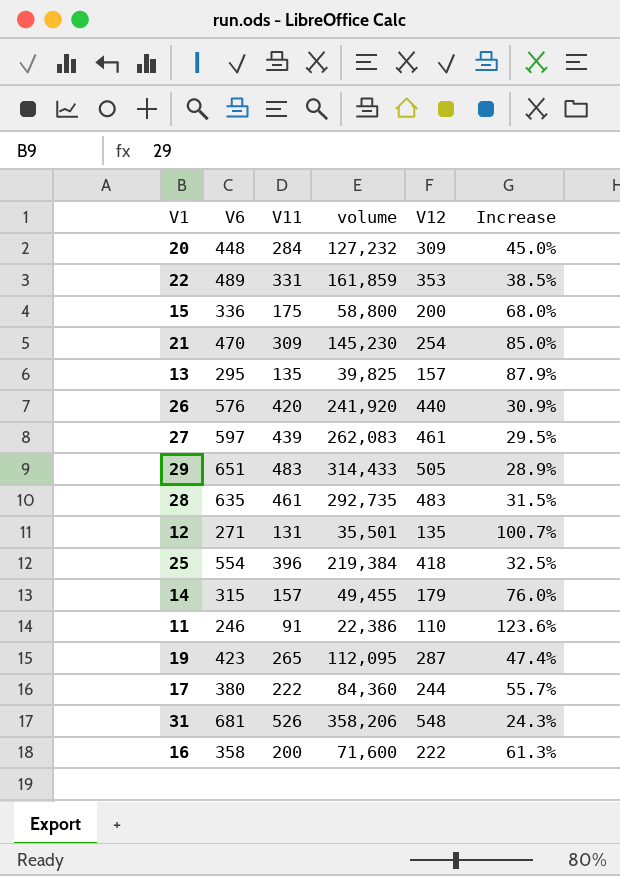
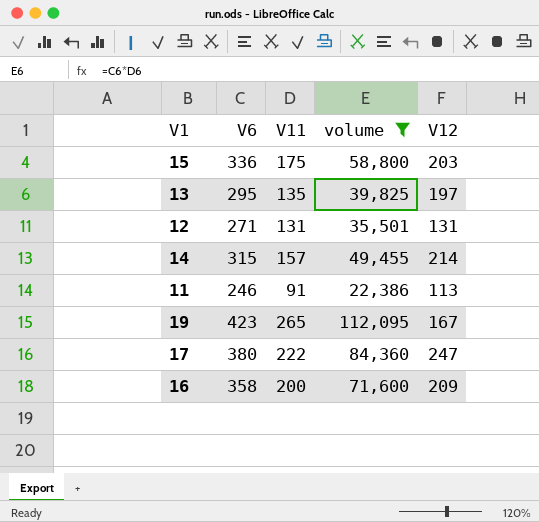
filter: none -> volume <= 112,095
column Increase | formula: ([V6] - [V12]) / [V12] -> none
15 | V12: 200 -> 203
13 | V12: 157 -> 197
12 | V12: 135 -> 131
14 | V12: 179 -> 214
11 | V12: 110 -> 113
19 | V12: 287 -> 167
17 | V12: 244 -> 247
16 | V12: 222 -> 209

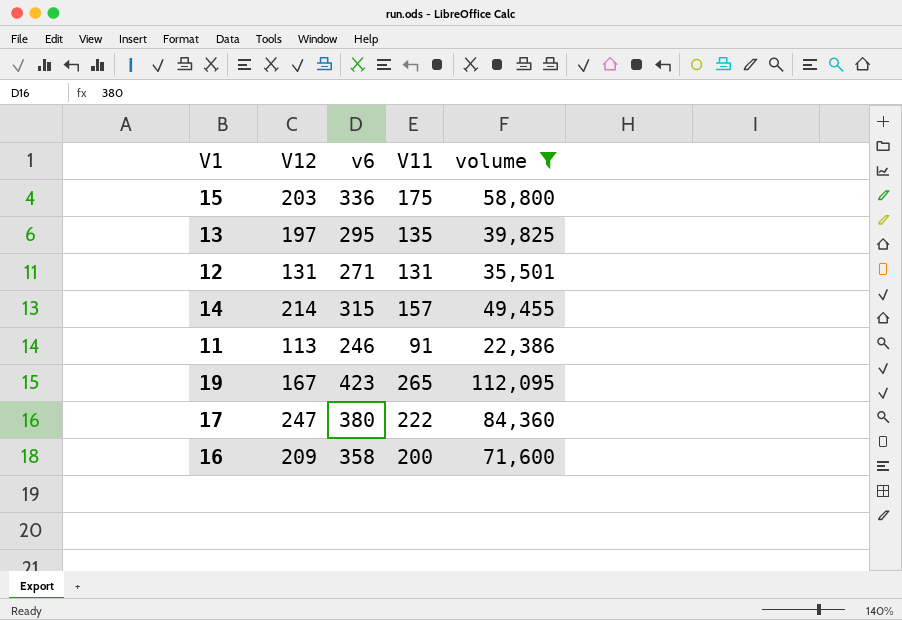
column V12 | position: 5 -> 2
column name: V6 -> v6

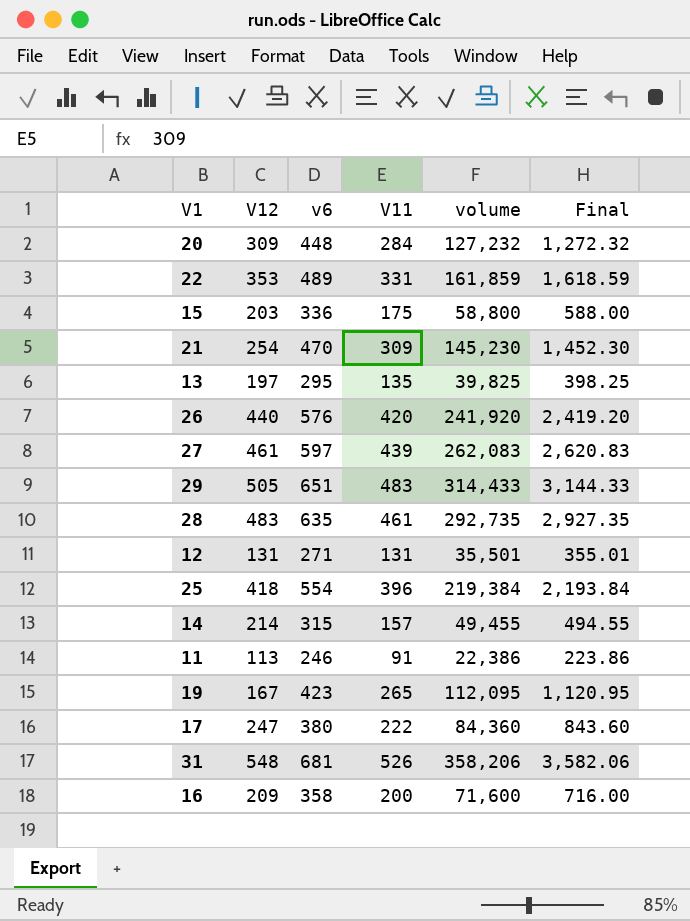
filter: volume <= 112,095 -> none
column Final | formula: none -> [volume] * 0.01

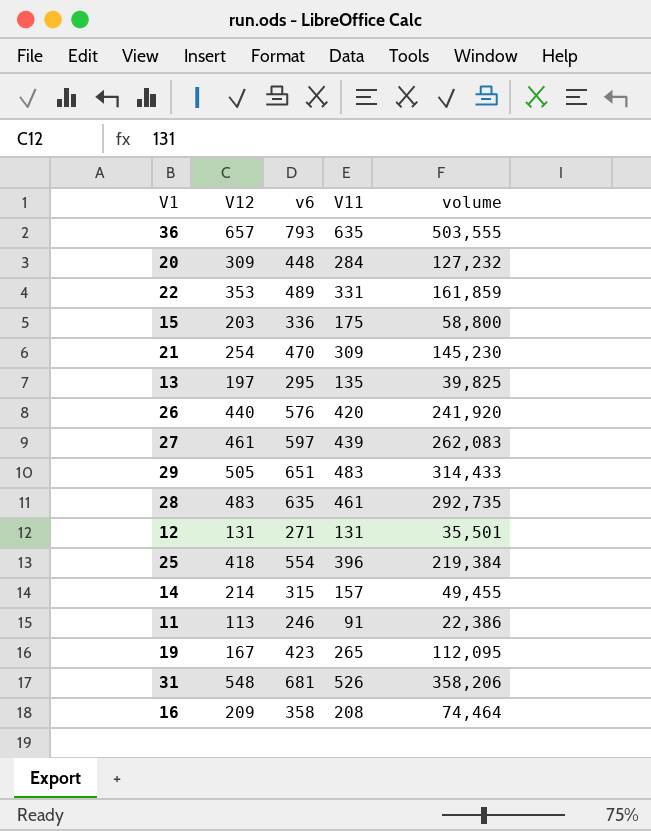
column Final | formula: [volume] * 0.01 -> none
row 17: 247 | 380 | 222 | 84,360 | 843.60 -> none
row 36: none -> 657 | 793 | 635 | 503,555
16 | V11: 200 -> 208
16 | volume: 71,600 -> 74,464

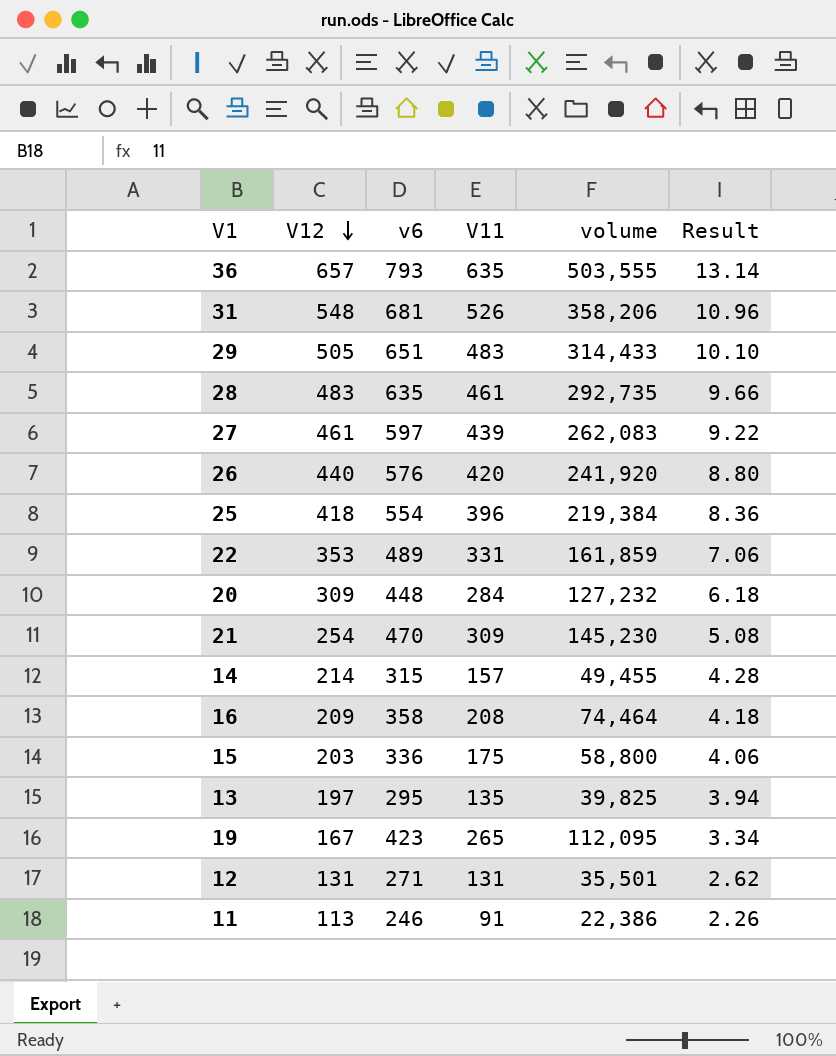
row order: none -> V12 descending
column Result | formula: none -> [V12] * 0.02

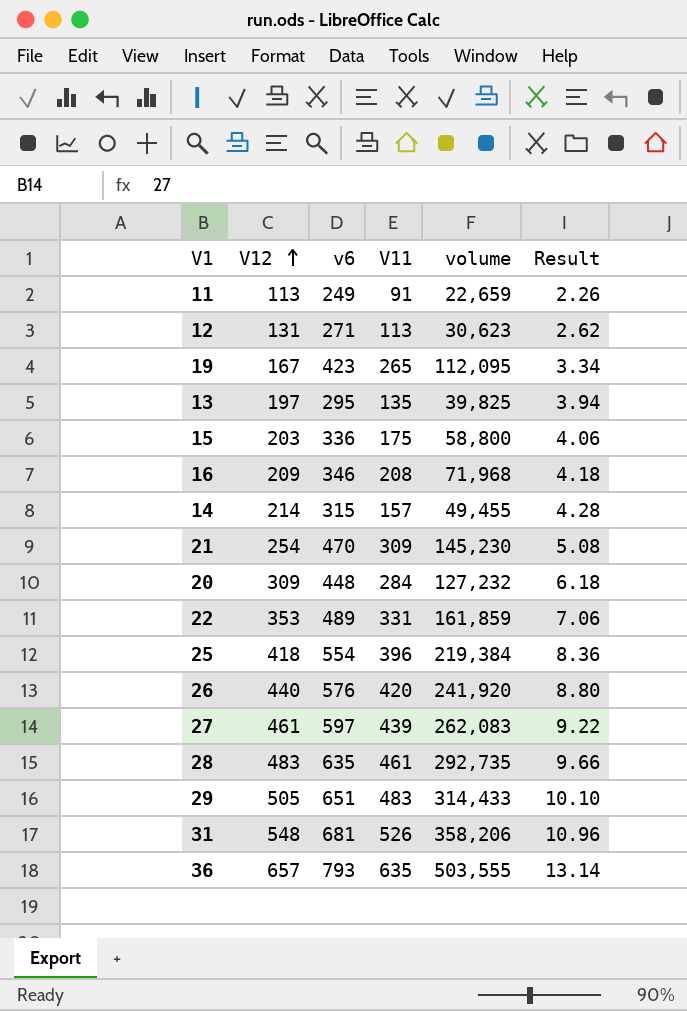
row order: V12 descending -> V12 ascending
11 | v6: 246 -> 249
11 | volume: 22,386 -> 22,659
12 | V11: 131 -> 113
12 | volume: 35,501 -> 30,623
16 | v6: 358 -> 346
16 | volume: 74,464 -> 71,968

